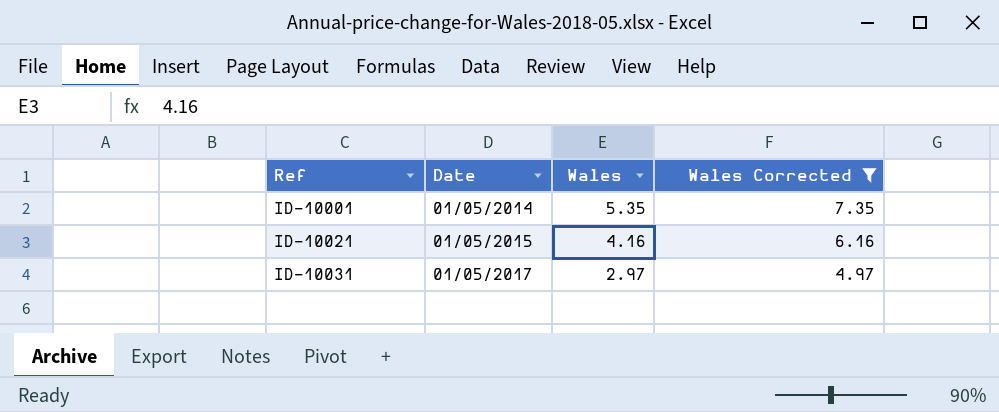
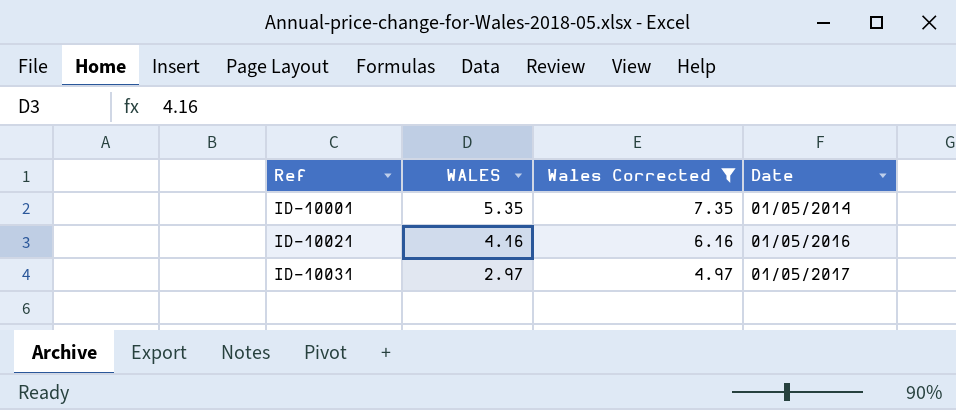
column name: Wales -> WALES
column Date | position: 2 -> 4
ID-10021 | Date: 01/05/2015 -> 01/05/2016

